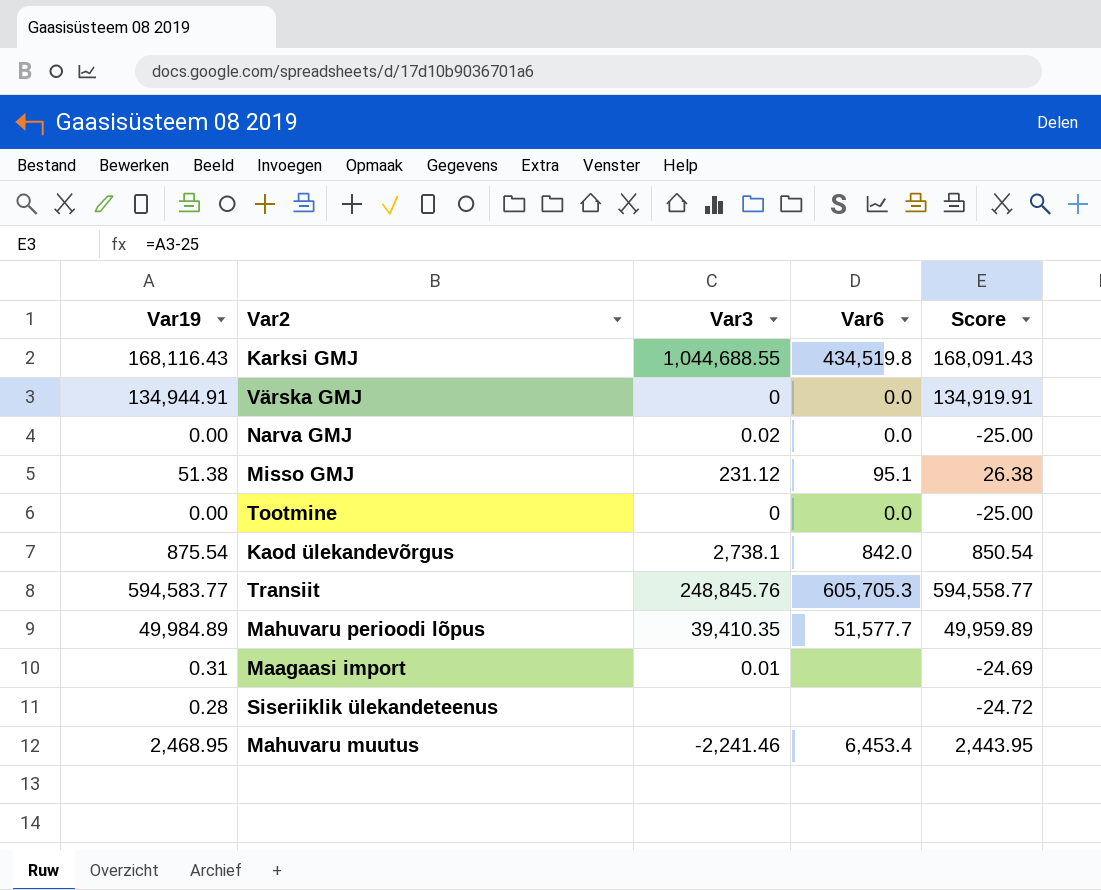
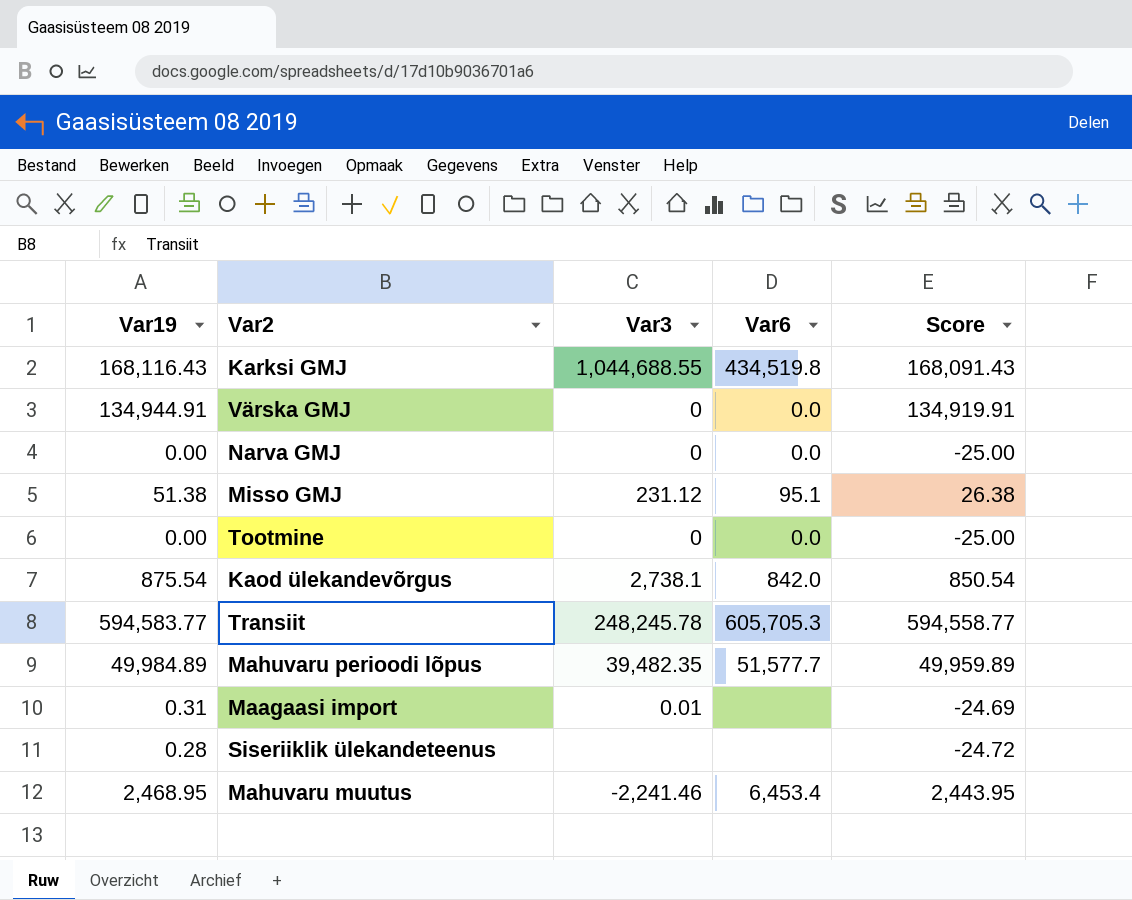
Narva GMJ | Var3: 0.02 -> 0
Transiit | Var3: 248,845.76 -> 248,245.78
Mahuvaru perioodi lõpus | Var3: 39,410.35 -> 39,482.35

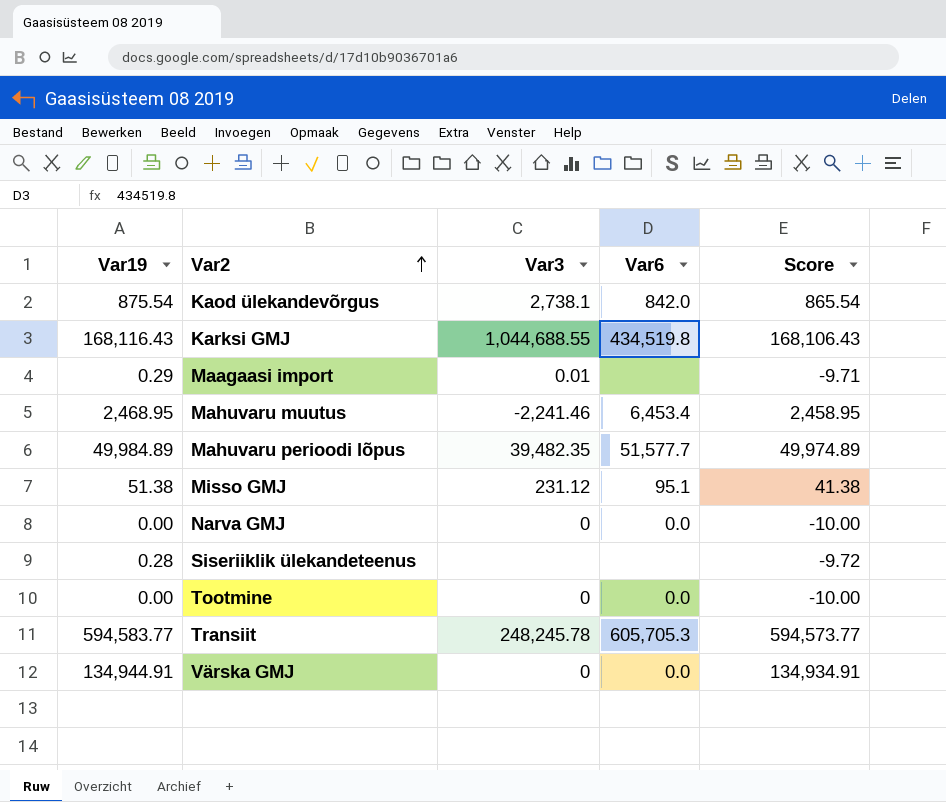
row order: none -> Var2 ascending
column Score | formula: [Var19] - 25 -> [Var19] - 10
Maagaasi import | Var19: 0.31 -> 0.29

